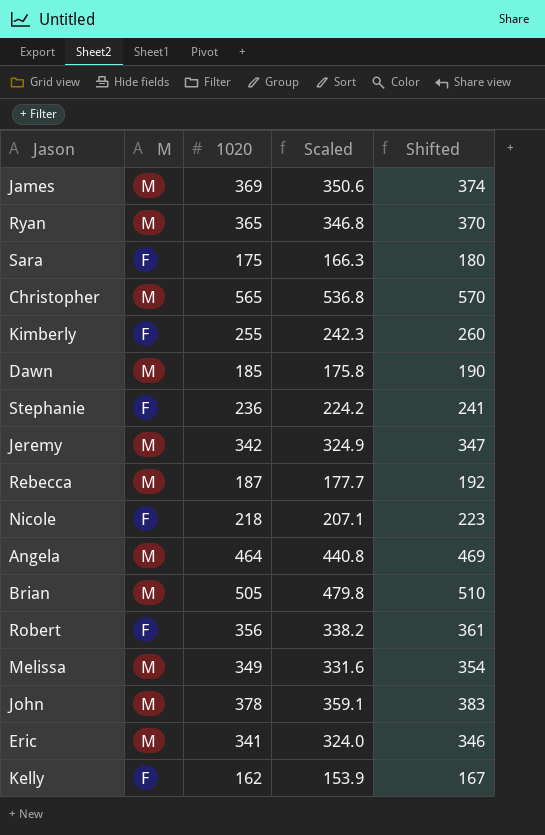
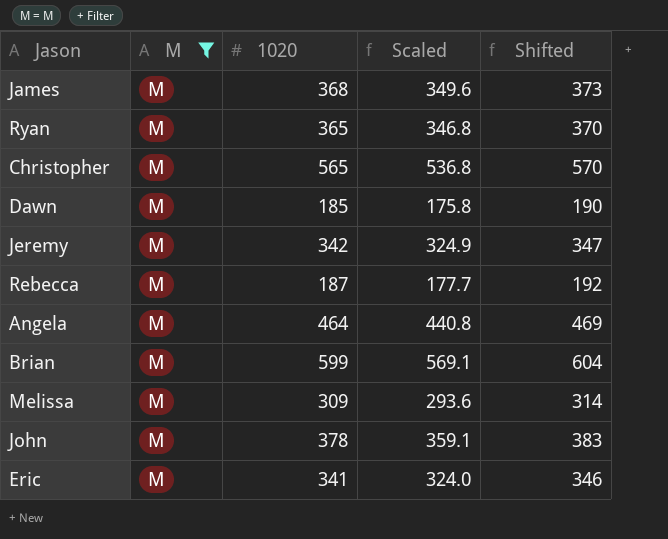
filter: none -> M = M
James | 1020: 369 -> 368
James | Scaled: 350.6 -> 349.6
James | Shifted: 374 -> 373
Brian | 1020: 505 -> 599
Brian | Scaled: 479.8 -> 569.1
Brian | Shifted: 510 -> 604
Melissa | 1020: 349 -> 309
Melissa | Scaled: 331.6 -> 293.6
Melissa | Shifted: 354 -> 314

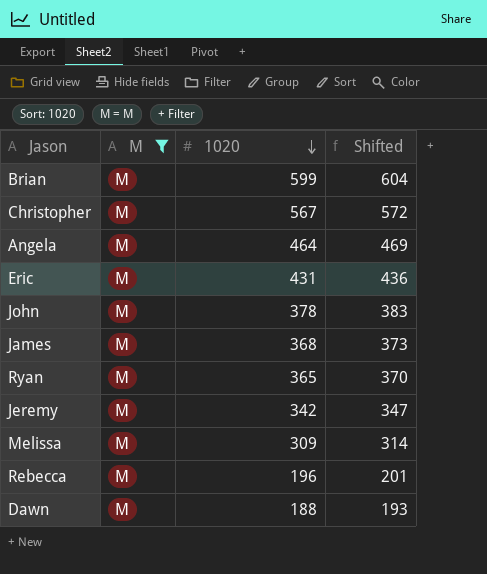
row order: none -> 1020 descending
column Scaled | formula: [1020] * 0.95 -> none
Christopher | 1020: 565 -> 567
Christopher | Shifted: 570 -> 572
Eric | 1020: 341 -> 431
Eric | Shifted: 346 -> 436
Rebecca | 1020: 187 -> 196
Rebecca | Shifted: 192 -> 201
Dawn | 1020: 185 -> 188
Dawn | Shifted: 190 -> 193

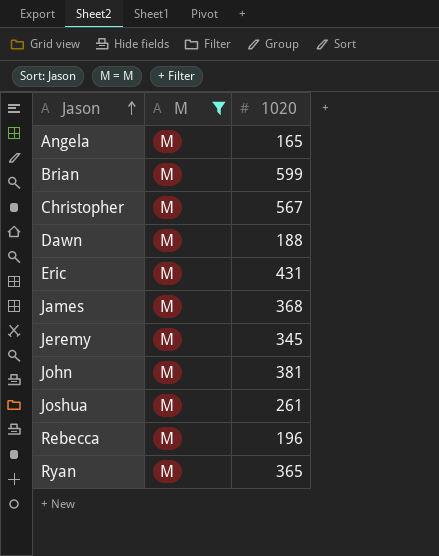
row order: 1020 descending -> Jason ascending
column Shifted | formula: [1020] + 5 -> none
row Melissa: M | 309 | 314 -> none
Angela | 1020: 464 -> 165
Jeremy | 1020: 342 -> 345
John | 1020: 378 -> 381
row Joshua: none -> M | 261

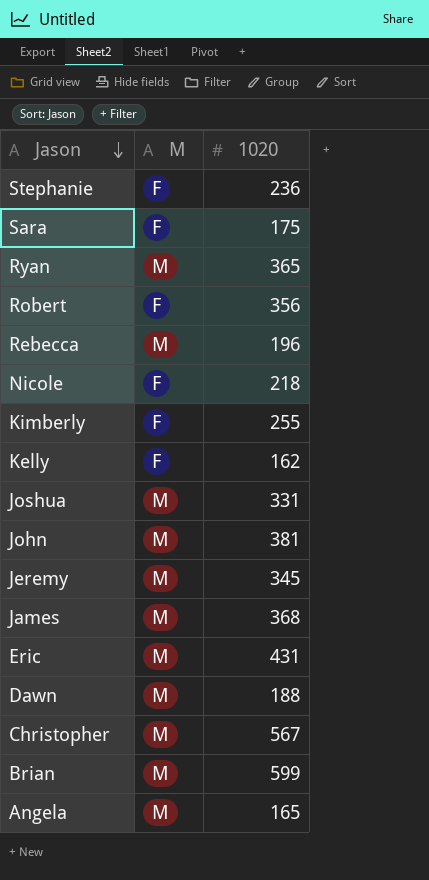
filter: M = M -> none
row order: Jason ascending -> Jason descending
Joshua | 1020: 261 -> 331

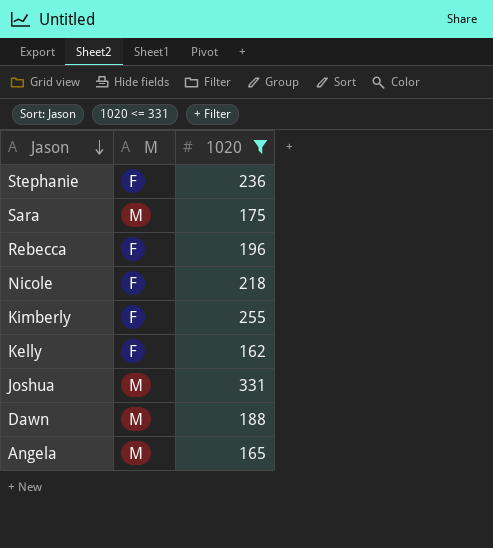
filter: none -> 1020 <= 331
Sara | M: F -> M
Rebecca | M: M -> F

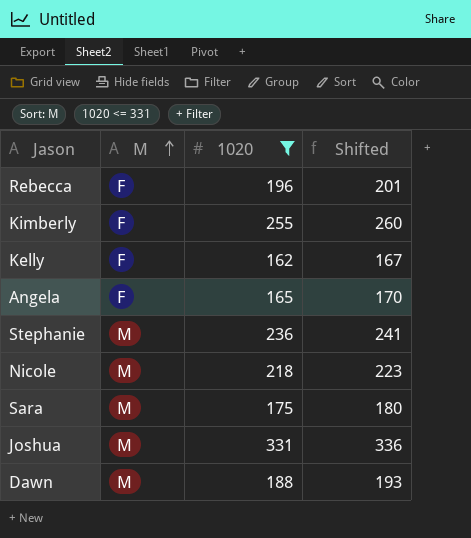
row order: Jason descending -> M ascending
column Shifted | formula: none -> [1020] + 5
Angela | M: M -> F
Stephanie | M: F -> M
Nicole | M: F -> M

